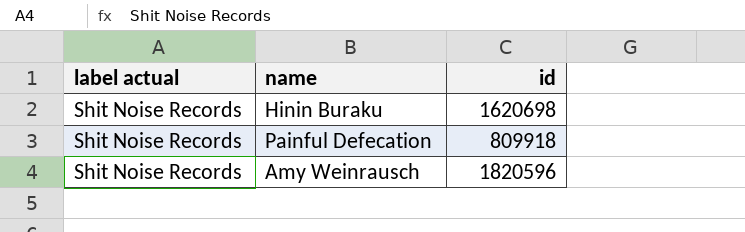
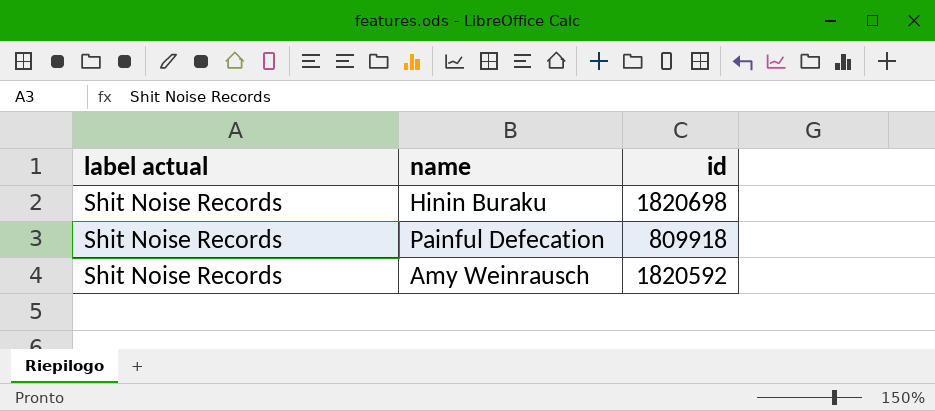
Hinin Buraku | id: 1620698 -> 1820698
Amy Weinrausch | id: 1820596 -> 1820592

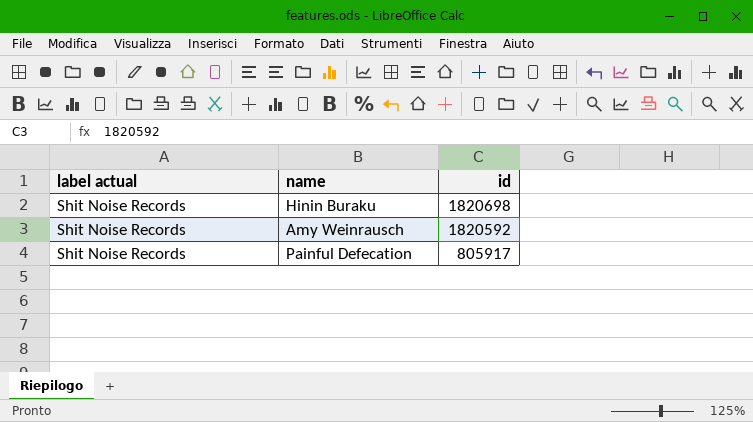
row order: none -> id descending
Painful Defecation | id: 809918 -> 805917

